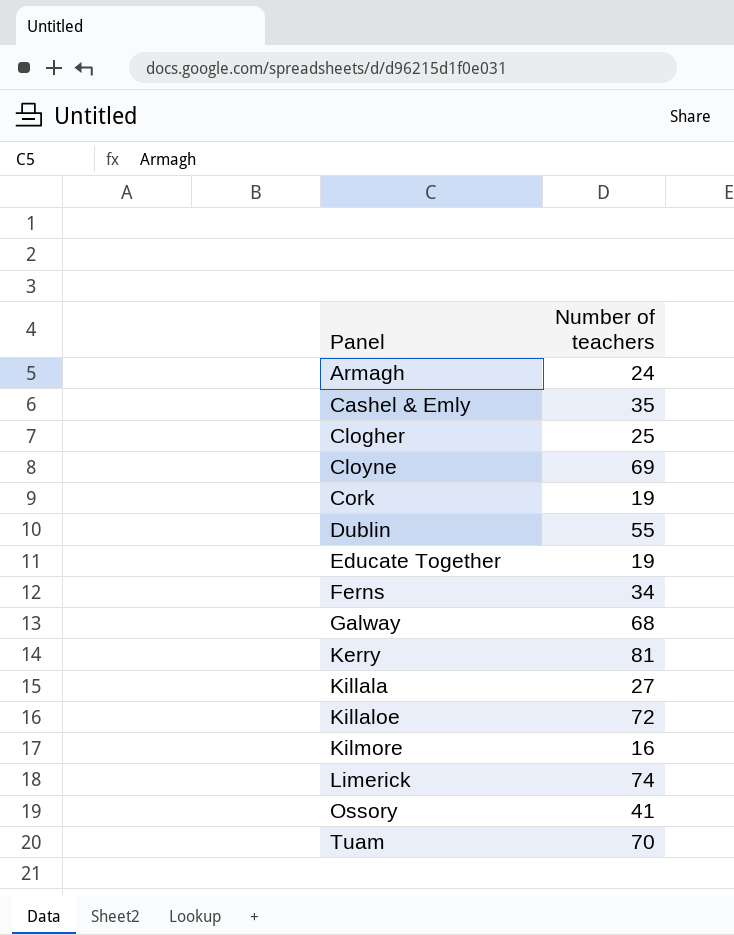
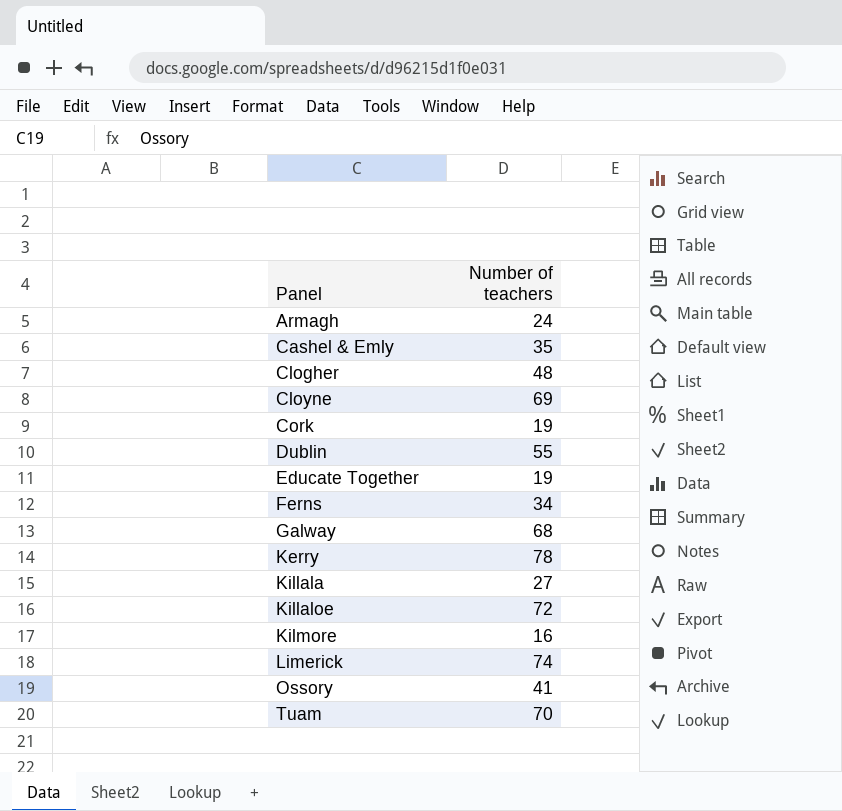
Clogher | Number of teachers: 25 -> 48
Kerry | Number of teachers: 81 -> 78

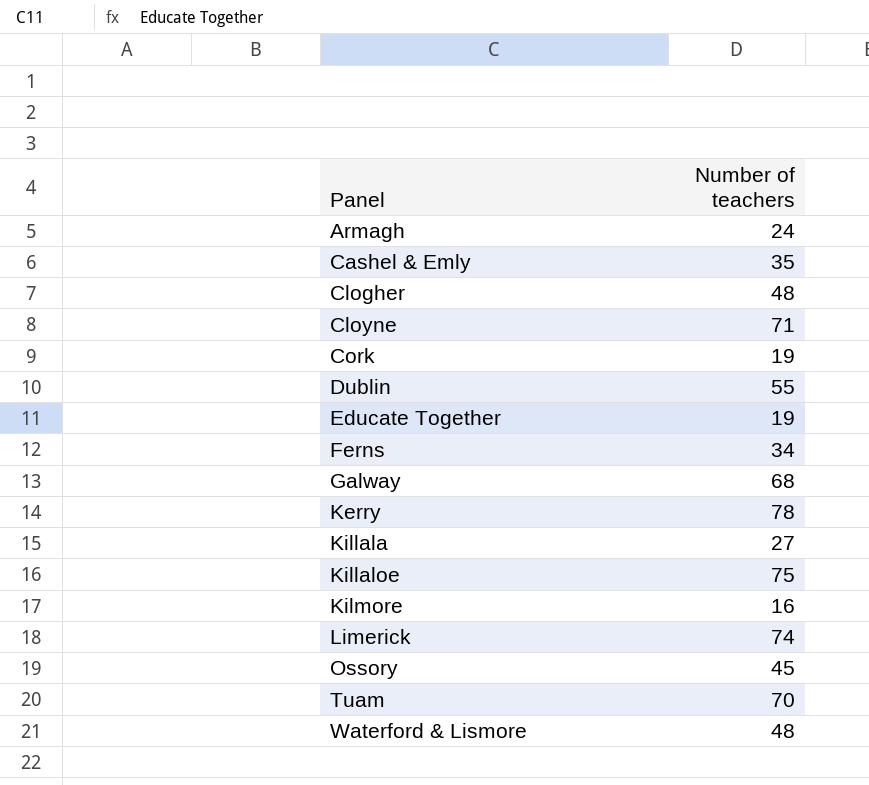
Cloyne | Number of teachers: 69 -> 71
Killaloe | Number of teachers: 72 -> 75
Ossory | Number of teachers: 41 -> 45
row Waterford & Lismore: none -> 48

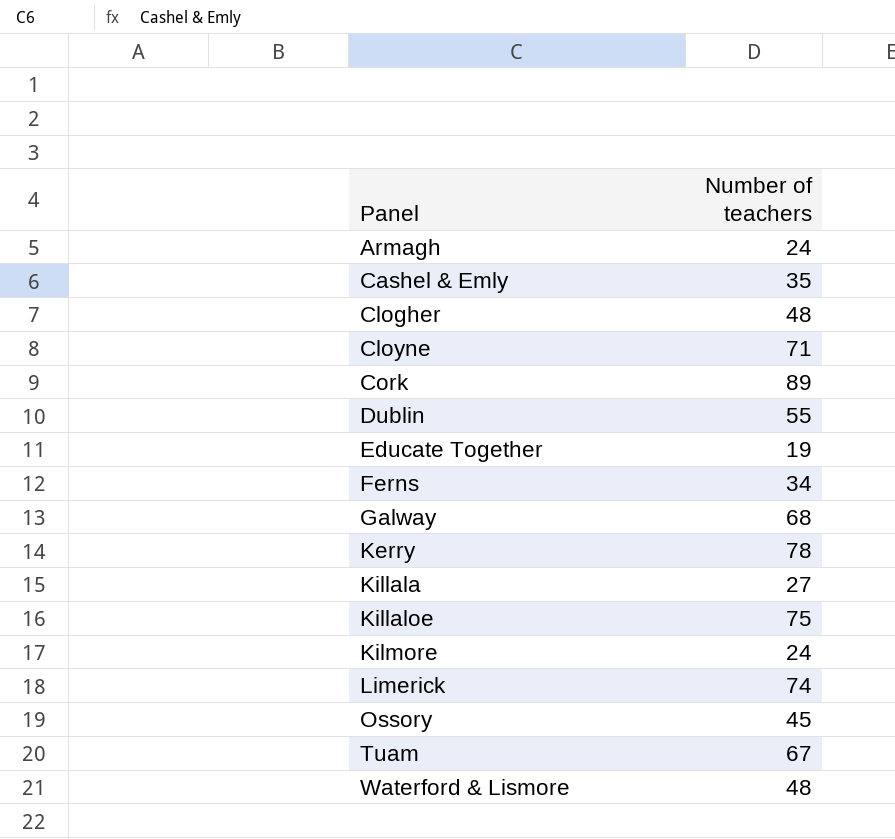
Cork | Number of teachers: 19 -> 89
Kilmore | Number of teachers: 16 -> 24
Tuam | Number of teachers: 70 -> 67

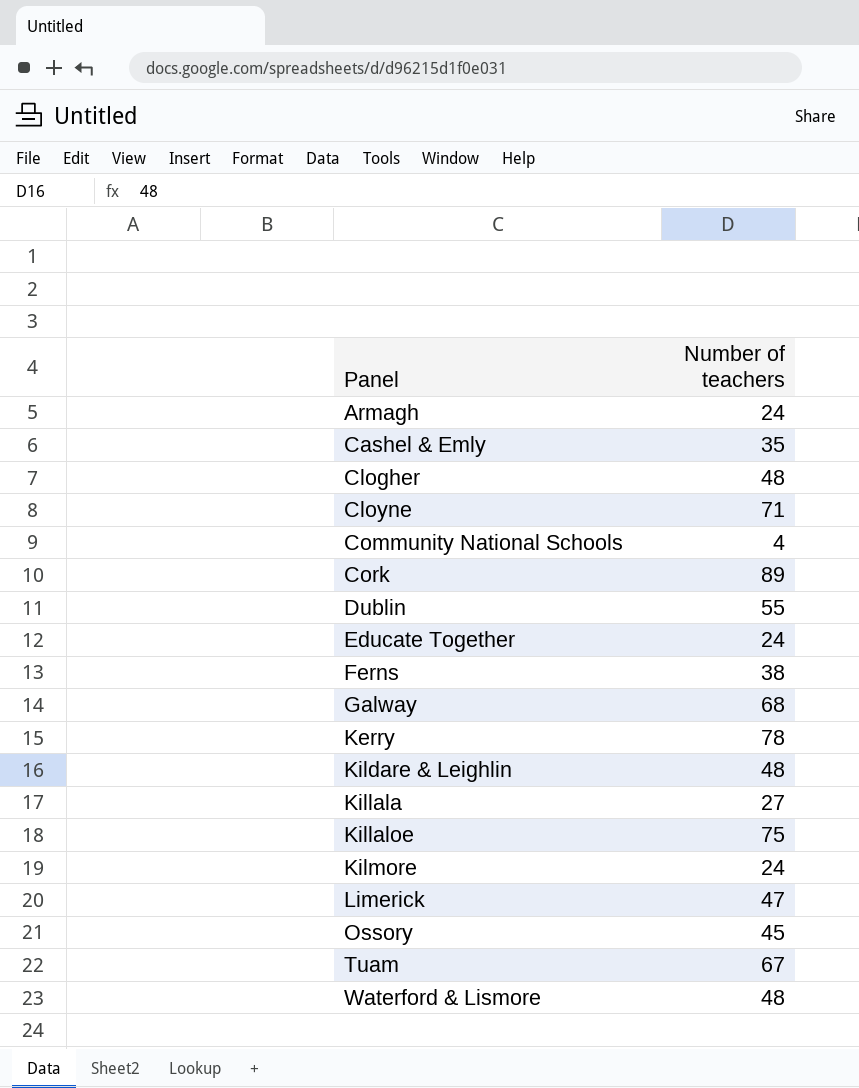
row Community National Schools: none -> 4
Educate Together | Number of teachers: 19 -> 24
Ferns | Number of teachers: 34 -> 38
row Kildare & Leighlin: none -> 48
Limerick | Number of teachers: 74 -> 47

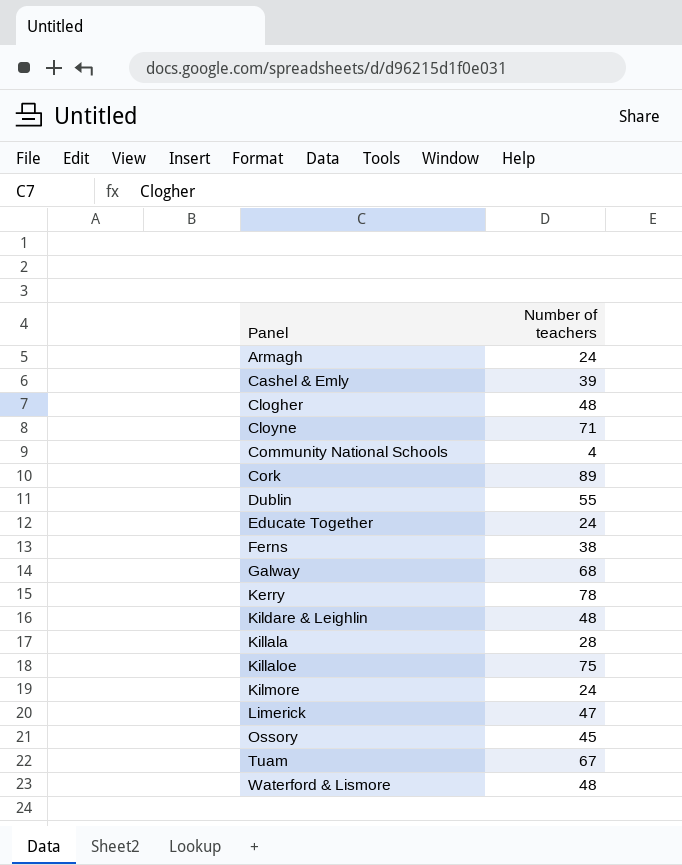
Cashel & Emly | Number of teachers: 35 -> 39
Killala | Number of teachers: 27 -> 28

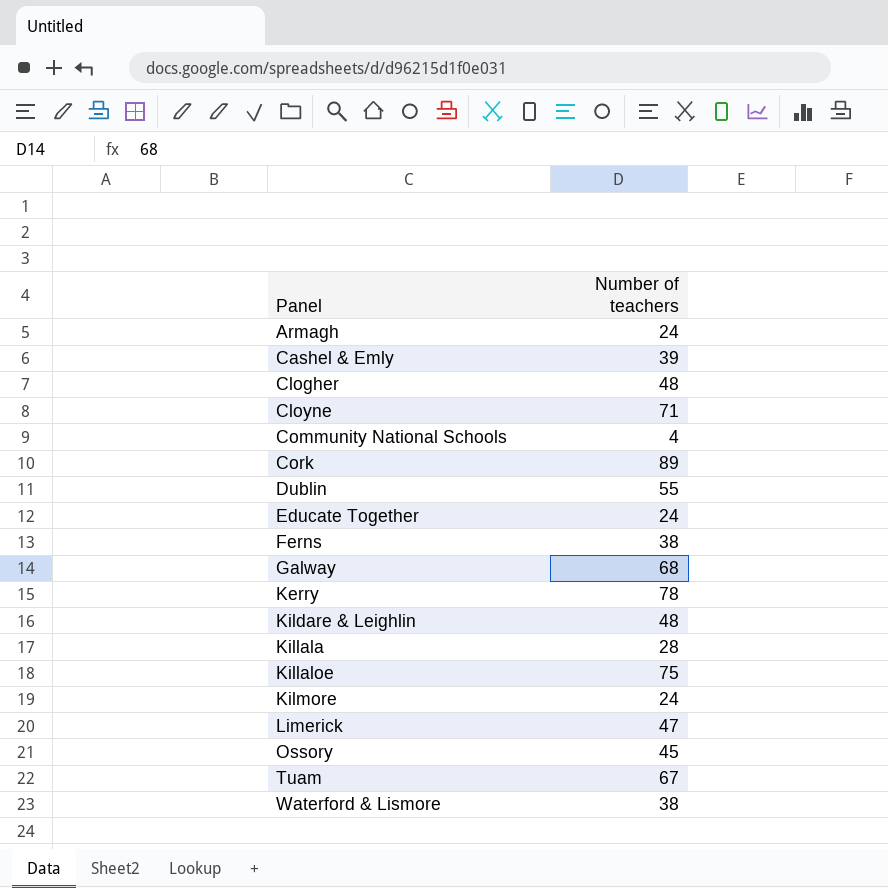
Waterford & Lismore | Number of teachers: 48 -> 38

